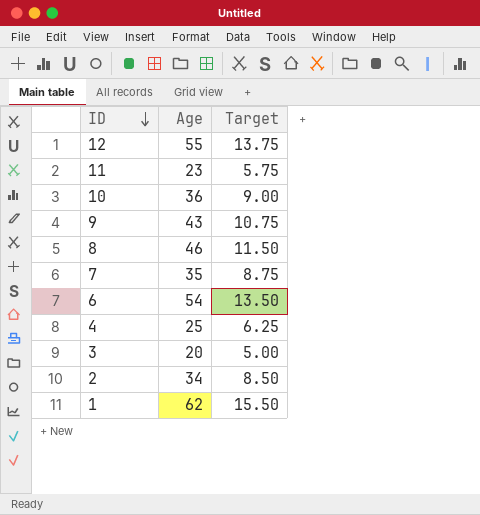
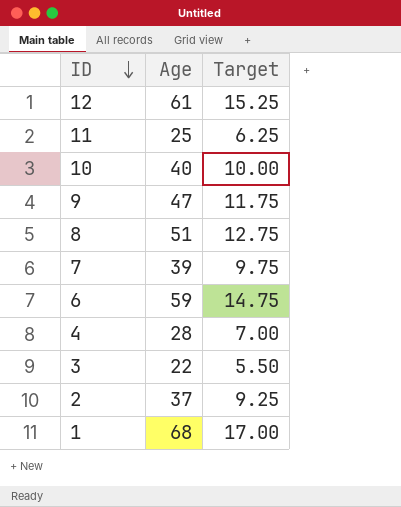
12 | Age: 55 -> 61
12 | Target: 13.75 -> 15.25
11 | Age: 23 -> 25
11 | Target: 5.75 -> 6.25
10 | Age: 36 -> 40
10 | Target: 9.00 -> 10.00
9 | Age: 43 -> 47
9 | Target: 10.75 -> 11.75
8 | Age: 46 -> 51
8 | Target: 11.50 -> 12.75
7 | Age: 35 -> 39
7 | Target: 8.75 -> 9.75
6 | Age: 54 -> 59
6 | Target: 13.50 -> 14.75
4 | Age: 25 -> 28
4 | Target: 6.25 -> 7.00
3 | Age: 20 -> 22
3 | Target: 5.00 -> 5.50
2 | Age: 34 -> 37
2 | Target: 8.50 -> 9.25
1 | Age: 62 -> 68
1 | Target: 15.50 -> 17.00

